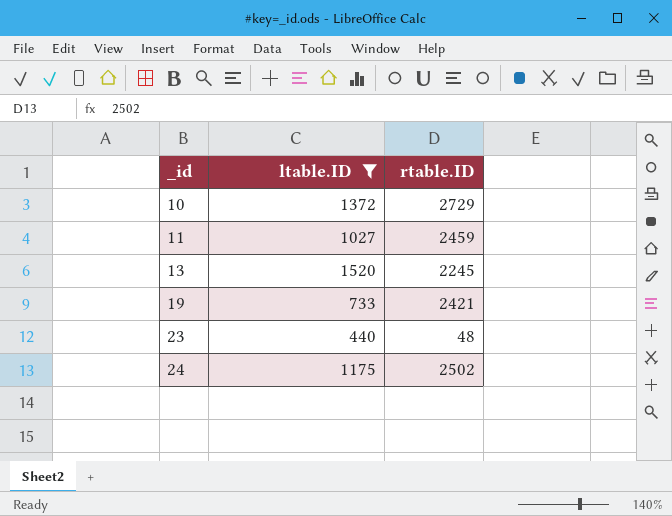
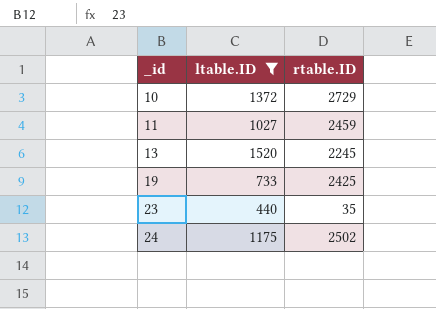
19 | rtable.ID: 2421 -> 2425
23 | rtable.ID: 48 -> 35

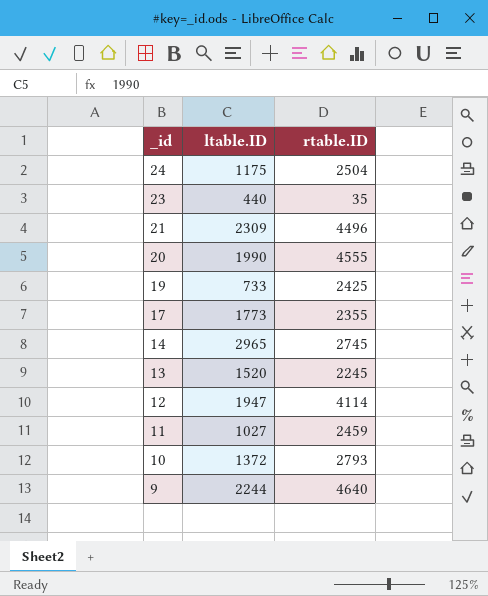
filter: ltable.ID <= 1520 -> none
row order: _id ascending -> _id descending
24 | rtable.ID: 2502 -> 2504
10 | rtable.ID: 2729 -> 2793

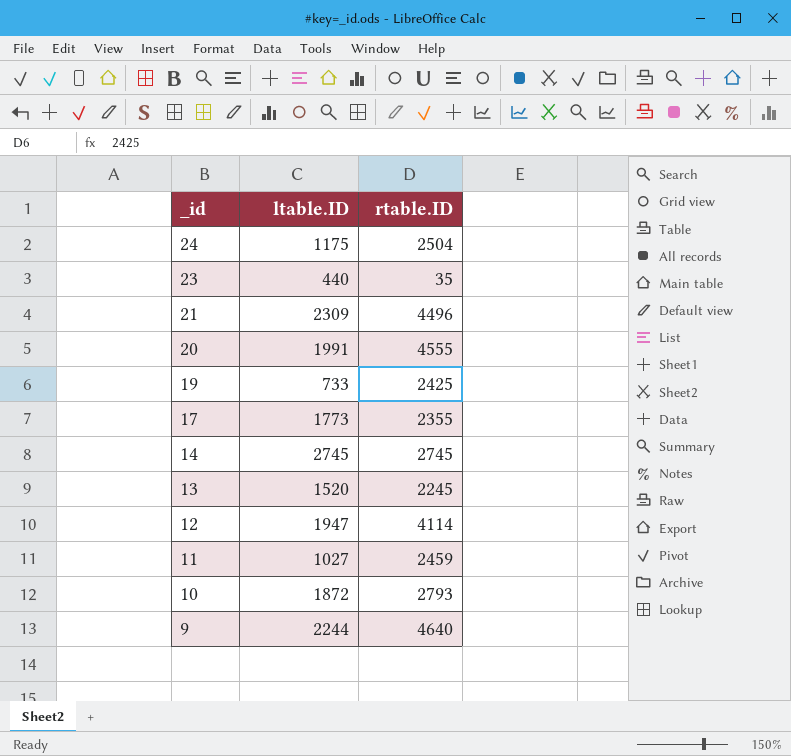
20 | ltable.ID: 1990 -> 1991
14 | ltable.ID: 2965 -> 2745
10 | ltable.ID: 1372 -> 1872

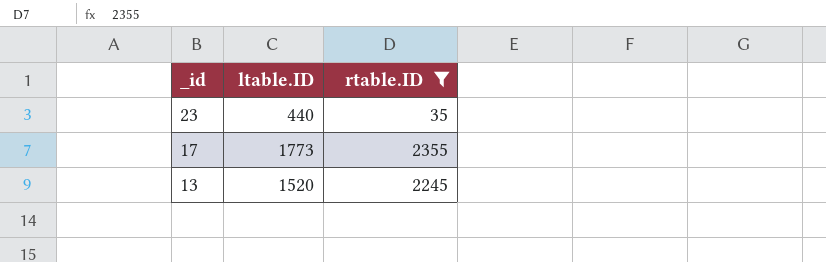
filter: none -> rtable.ID <= 2355

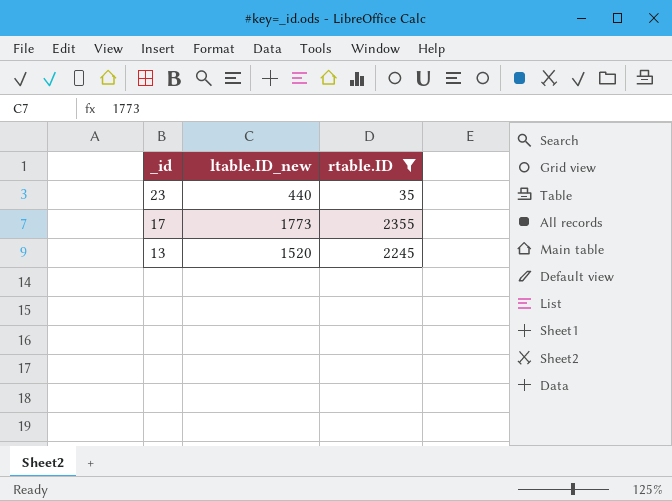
column name: ltable.ID -> ltable.ID_new

